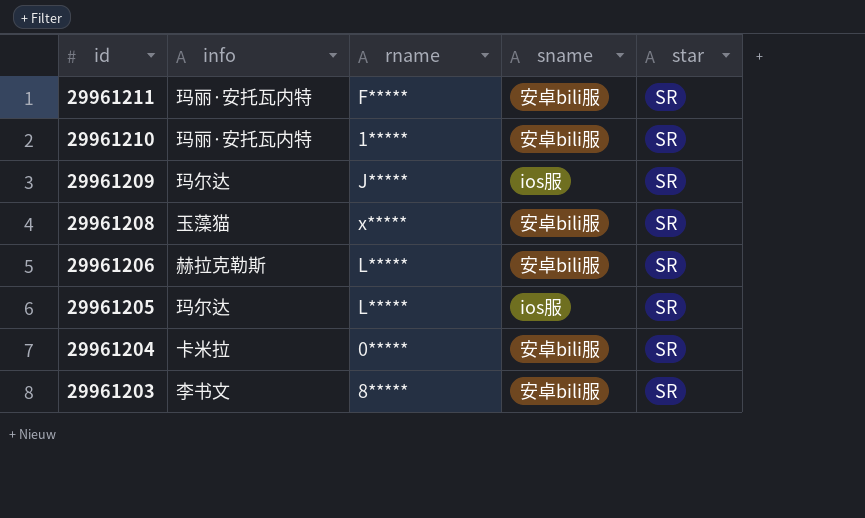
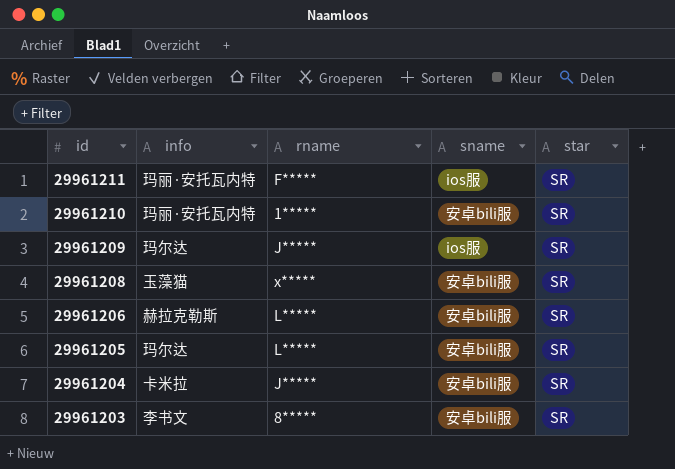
29961211 | sname: 安卓bili服 -> ios服
29961205 | sname: ios服 -> 安卓bili服
29961204 | rname: 0***** -> J*****

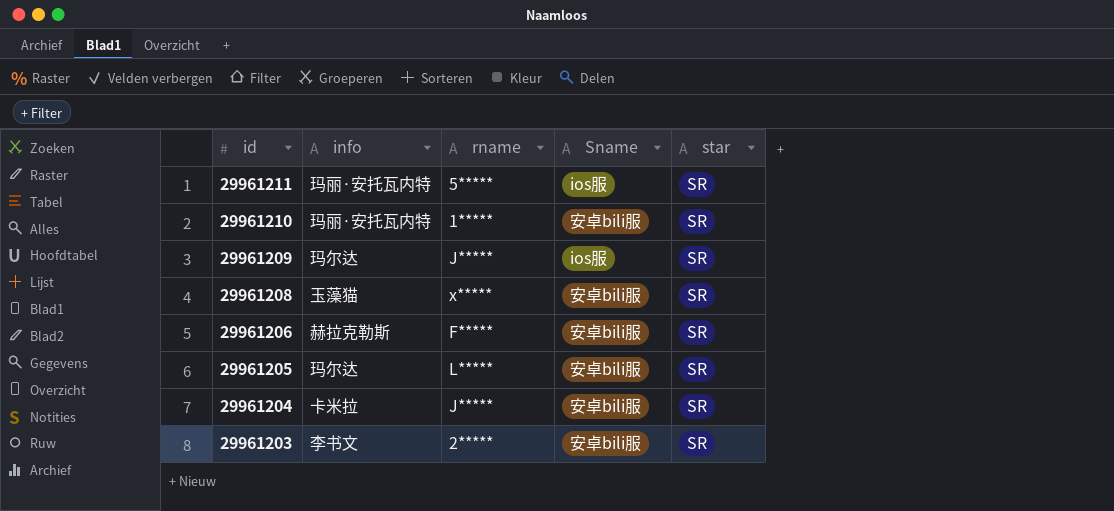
column name: sname -> Sname
29961211 | rname: F***** -> 5*****
29961206 | rname: L***** -> F*****
29961203 | rname: 8***** -> 2*****

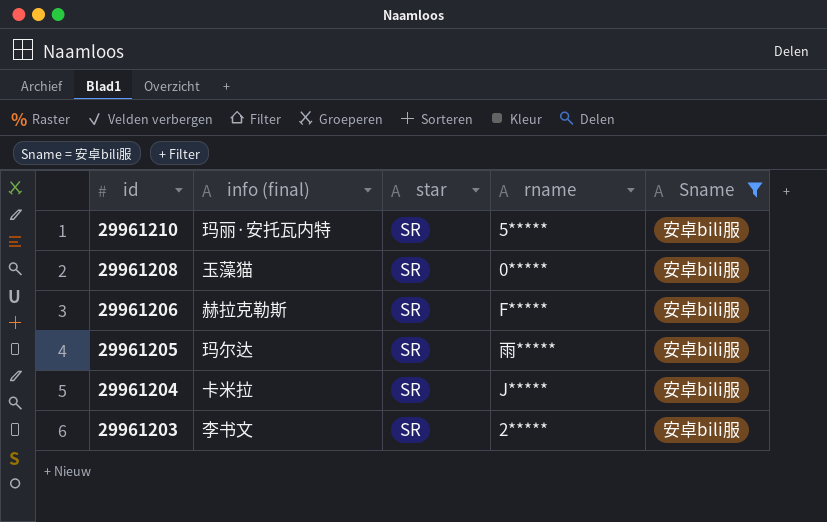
filter: none -> Sname = 安卓bili服
column name: info -> info (final)
column star | position: 5 -> 3
29961210 | rname: 1***** -> 5*****
29961208 | rname: x***** -> 0*****
29961205 | rname: L***** -> 雨*****

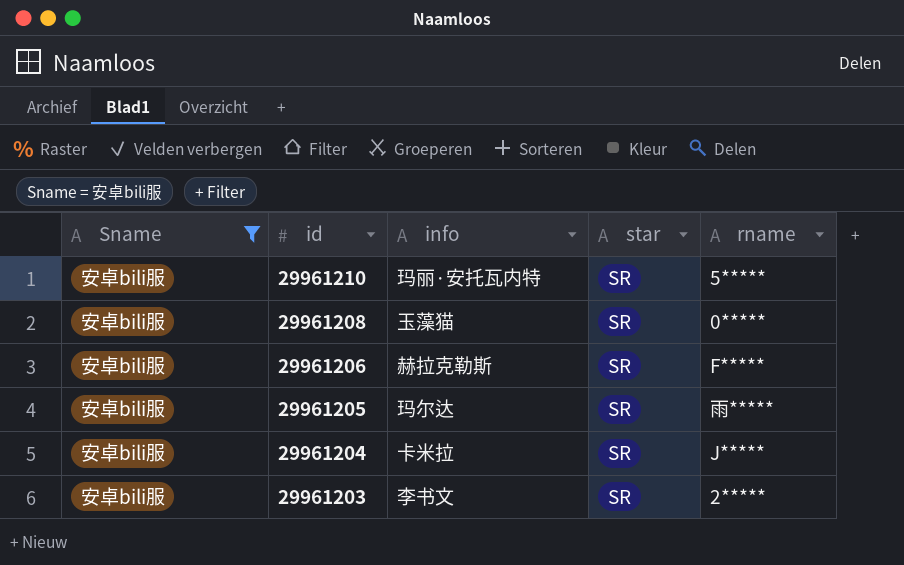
column Sname | position: 5 -> 1
column name: info (final) -> info

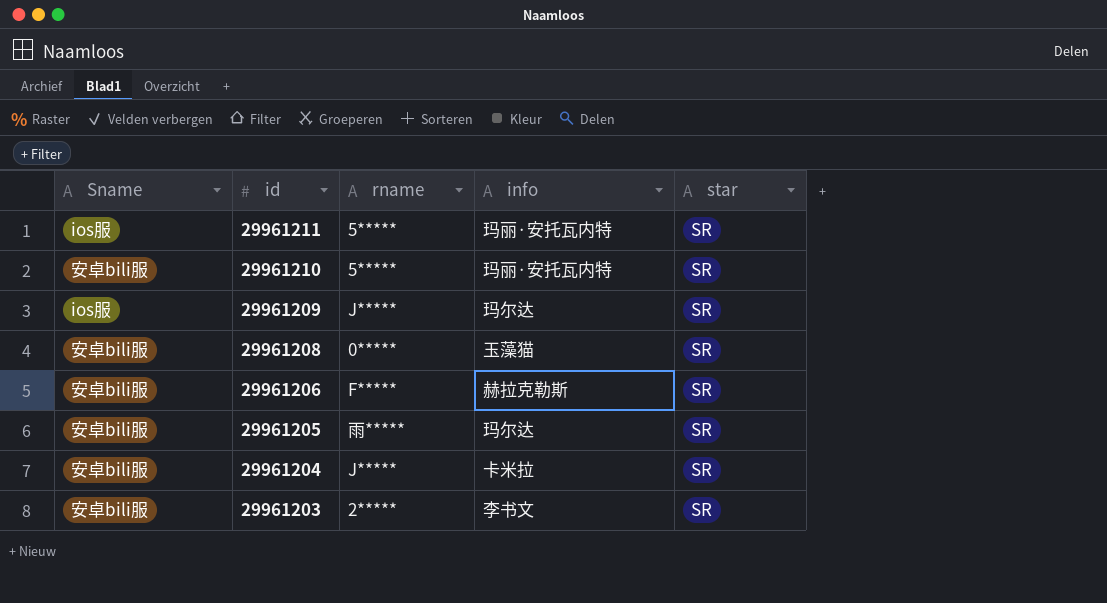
filter: Sname = 安卓bili服 -> none
column rname | position: 5 -> 3

